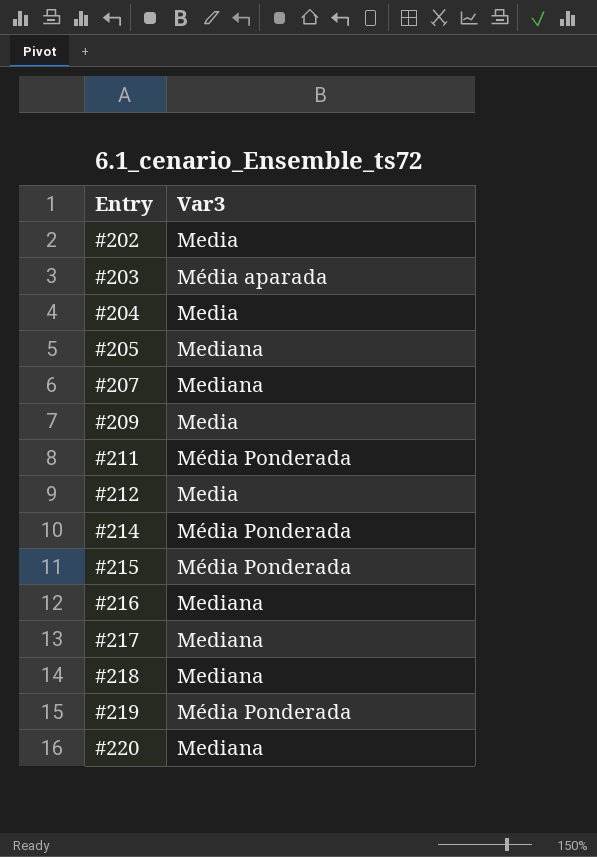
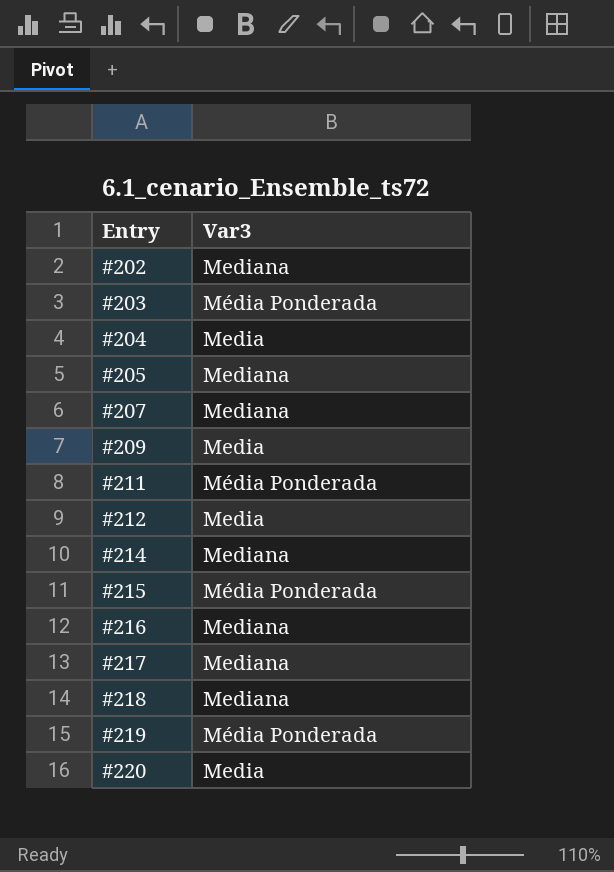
#202 | Var3: Media -> Mediana
#203 | Var3: Média aparada -> Média Ponderada
#214 | Var3: Média Ponderada -> Mediana
#220 | Var3: Mediana -> Media

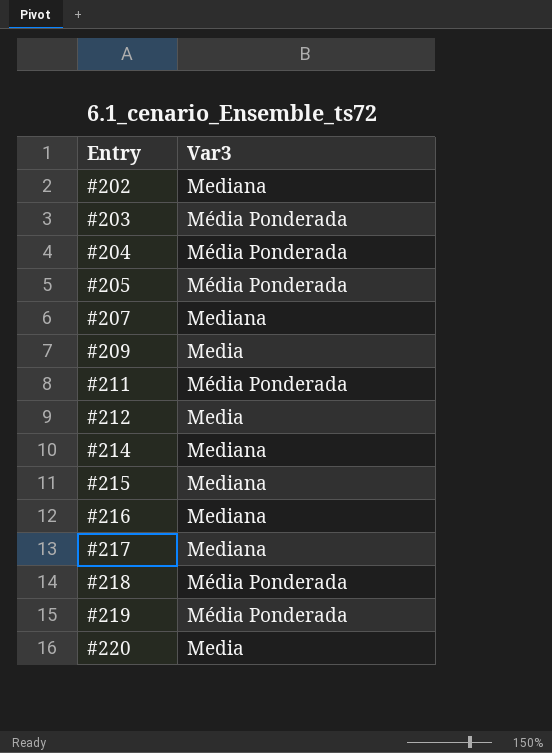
#204 | Var3: Media -> Média Ponderada
#205 | Var3: Mediana -> Média Ponderada
#215 | Var3: Média Ponderada -> Mediana
#218 | Var3: Mediana -> Média Ponderada

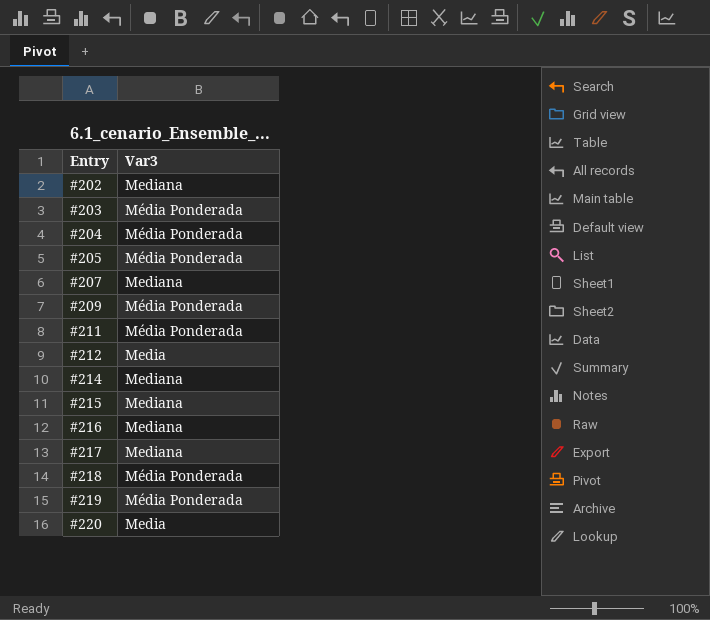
#209 | Var3: Media -> Média Ponderada

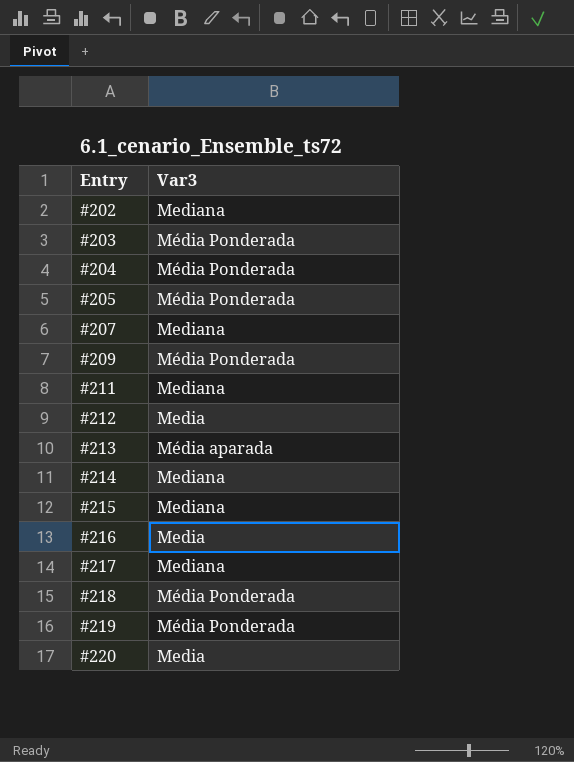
#211 | Var3: Média Ponderada -> Mediana
row #213: none -> Média aparada
#216 | Var3: Mediana -> Media

